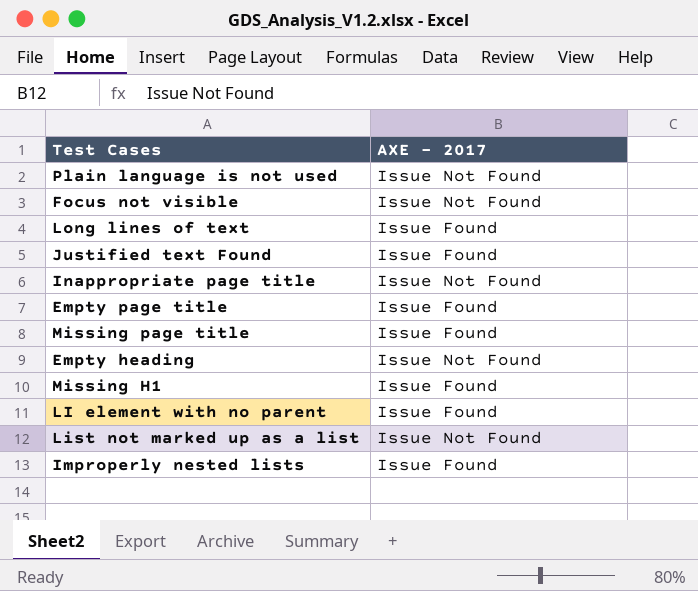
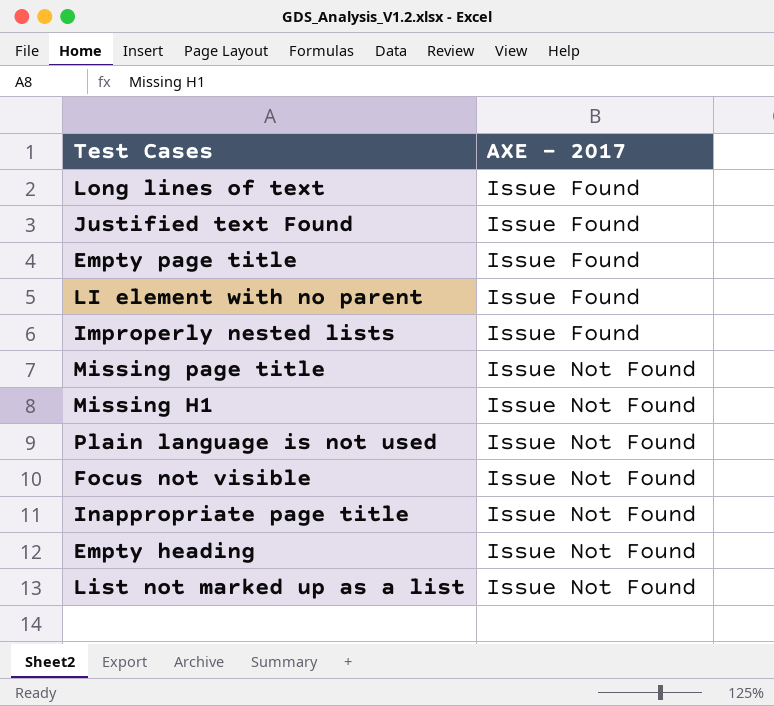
row order: none -> AXE - 2017 ascending
Missing page title | AXE - 2017: Issue Found -> Issue Not Found
Missing H1 | AXE - 2017: Issue Found -> Issue Not Found

